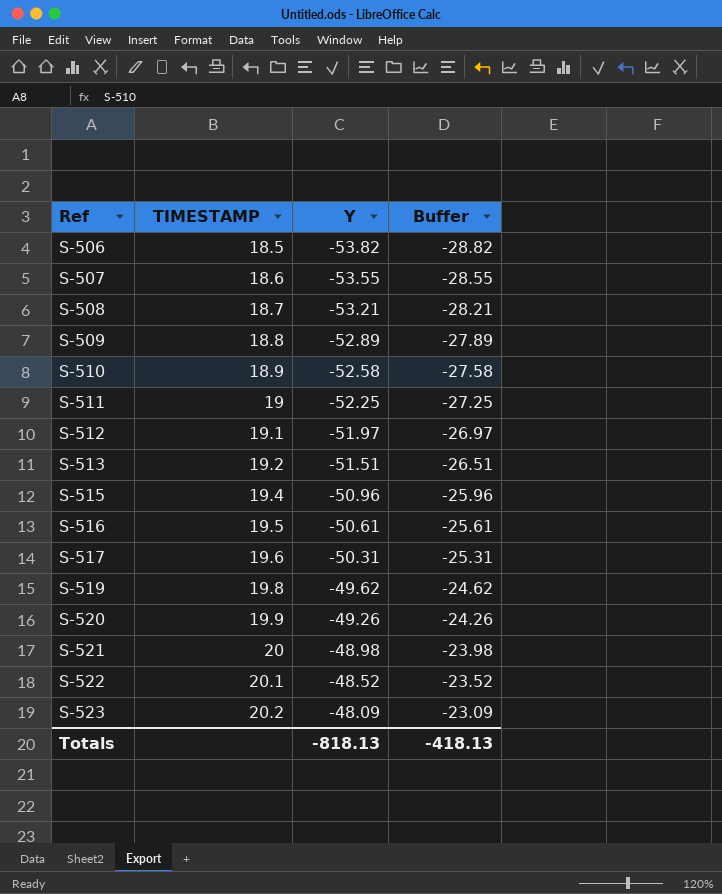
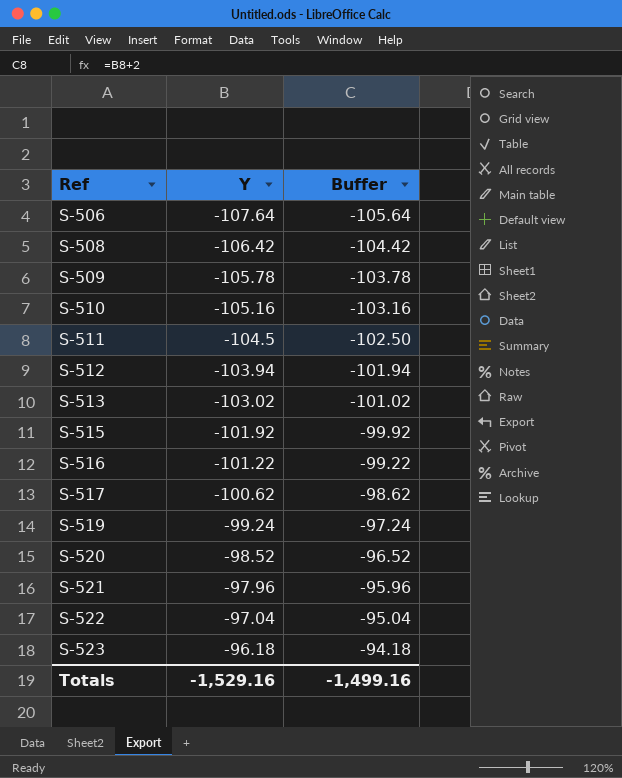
column TIMESTAMP | position: 2 -> none
column Buffer | formula: [Y] + 25 -> [Y] + 2
row S-507: 18.6 | -53.55 | -28.55 -> none
S-506 | Y: -53.82 -> -107.64
S-508 | Y: -53.21 -> -106.42
S-509 | Y: -52.89 -> -105.78
S-510 | Y: -52.58 -> -105.16
S-511 | Y: -52.25 -> -104.5
S-512 | Y: -51.97 -> -103.94
S-513 | Y: -51.51 -> -103.02
S-515 | Y: -50.96 -> -101.92
S-516 | Y: -50.61 -> -101.22
S-517 | Y: -50.31 -> -100.62
S-519 | Y: -49.62 -> -99.24
S-520 | Y: -49.26 -> -98.52
S-521 | Y: -48.98 -> -97.96
S-522 | Y: -48.52 -> -97.04
S-523 | Y: -48.09 -> -96.18
Totals | Y: -818.13 -> -1,529.16
Totals | Buffer: -418.13 -> -1,499.16

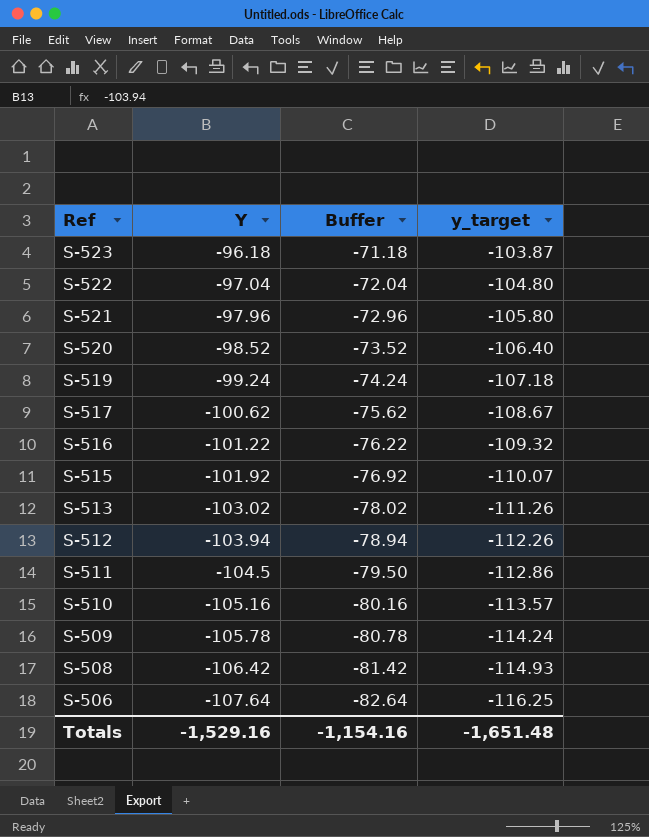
row order: Ref ascending -> Ref descending
column Buffer | formula: [Y] + 2 -> [Y] + 25
column y_target | formula: none -> [Y] * 1.08
Totals | Buffer: -1,499.16 -> -1,154.16

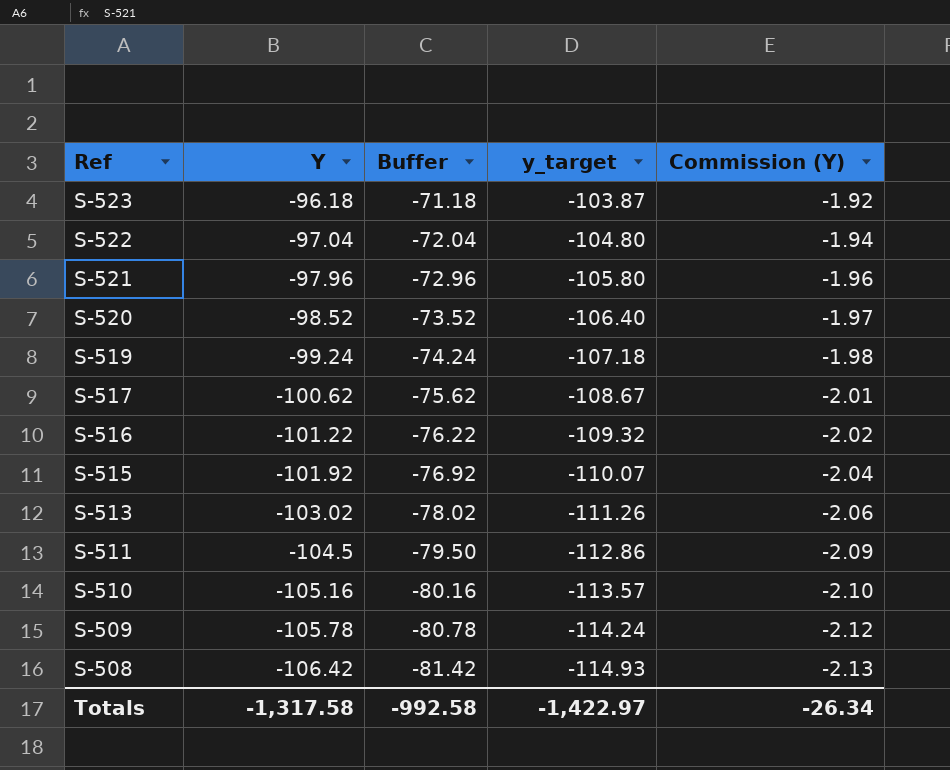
column Commission (Y) | formula: none -> [Y] * 0.02
row S-512: -103.94 | -78.94 | -112.26 -> none
row S-506: -107.64 | -82.64 | -116.25 -> none
Totals | Y: -1,529.16 -> -1,317.58
Totals | Buffer: -1,154.16 -> -992.58
Totals | y_target: -1,651.48 -> -1,422.97

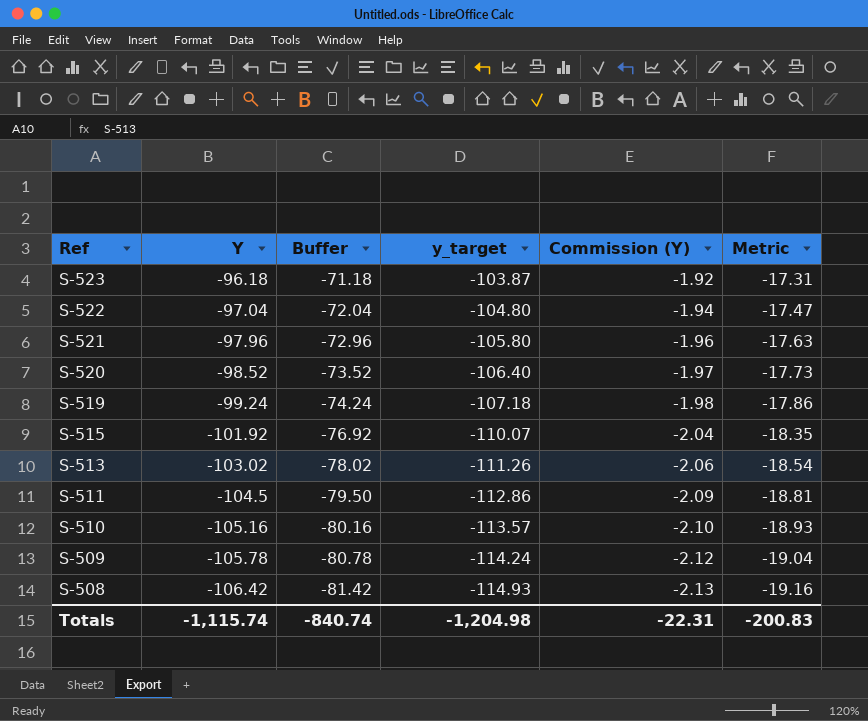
column Metric | formula: none -> [Y] * 0.18
row S-517: -100.62 | -75.62 | -108.67 | -2.01 -> none
row S-516: -101.22 | -76.22 | -109.32 | -2.02 -> none
Totals | Y: -1,317.58 -> -1,115.74
Totals | Buffer: -992.58 -> -840.74
Totals | y_target: -1,422.97 -> -1,204.98
Totals | Commission (Y): -26.34 -> -22.31

